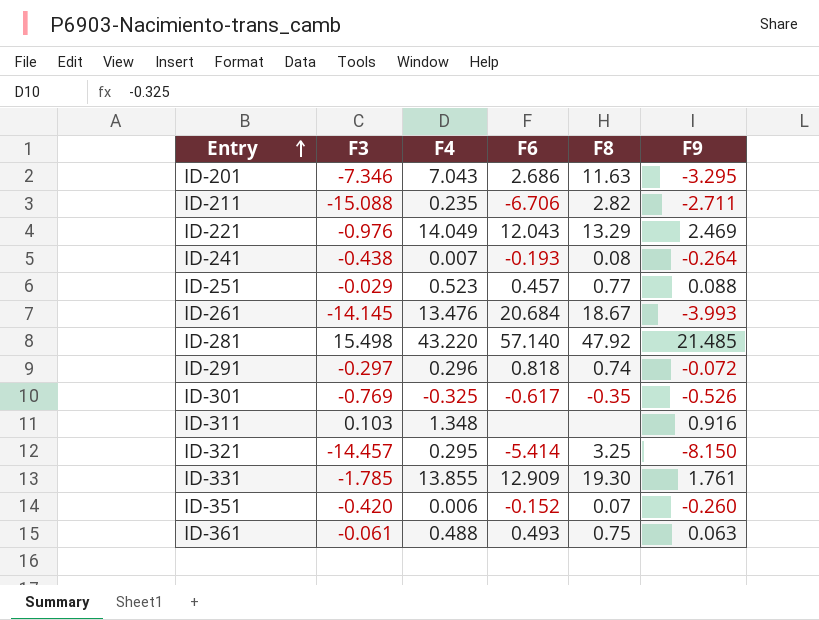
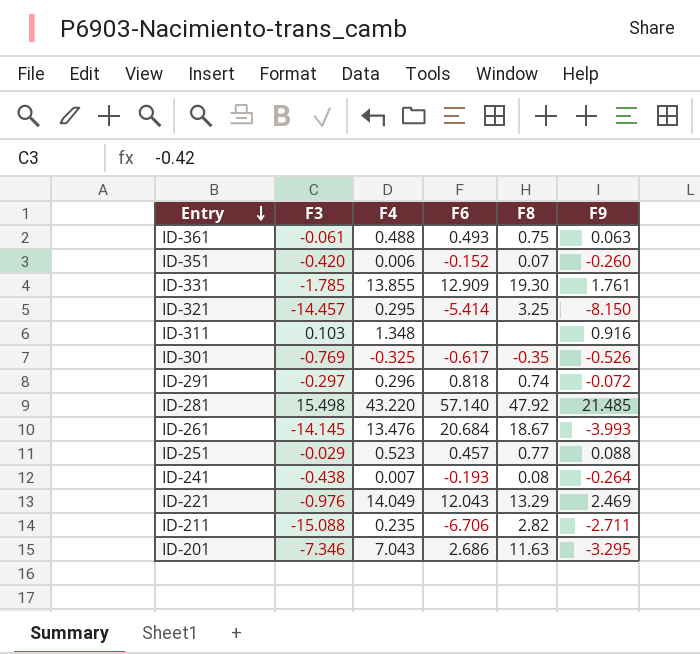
row order: Entry ascending -> Entry descending

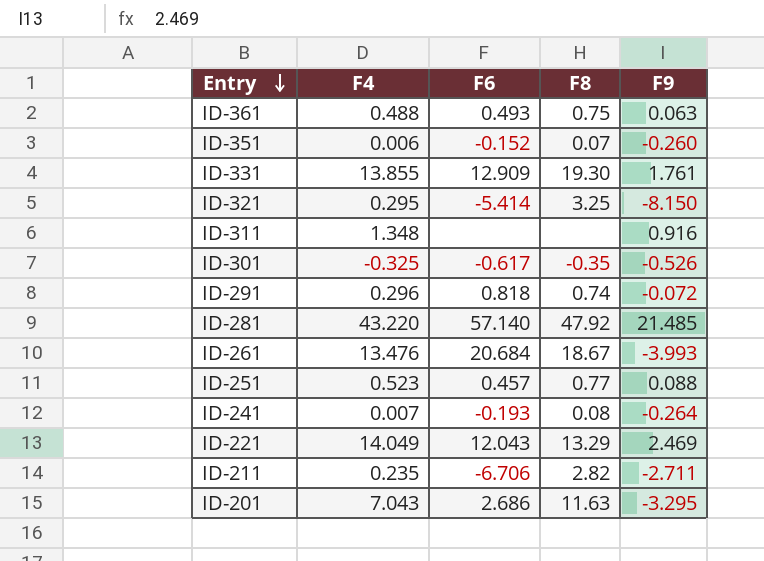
column F3 | position: 2 -> none

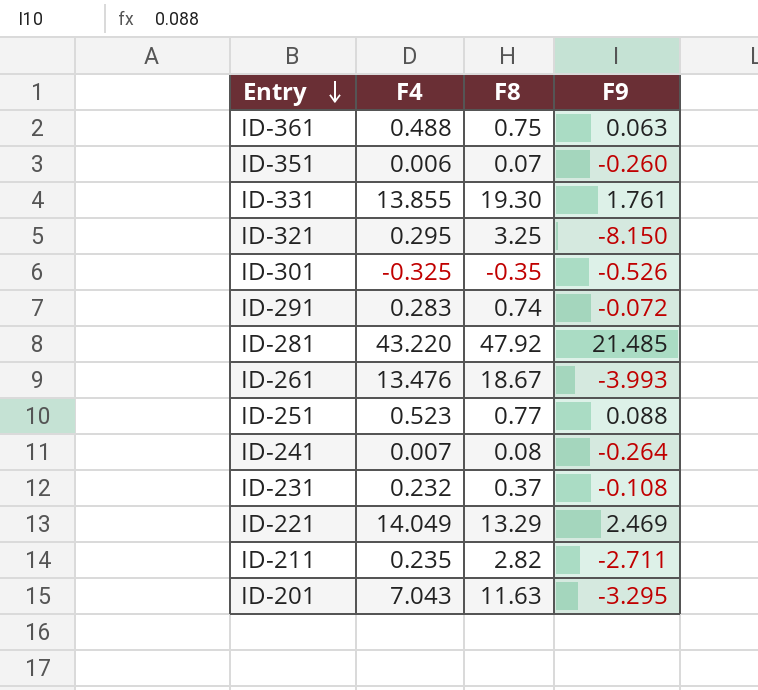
column F6 | position: 3 -> none
row ID-311: 1.348 | none | none | 0.916 -> none
ID-291 | F4: 0.296 -> 0.283
row ID-231: none -> 0.232 | 0.37 | -0.108

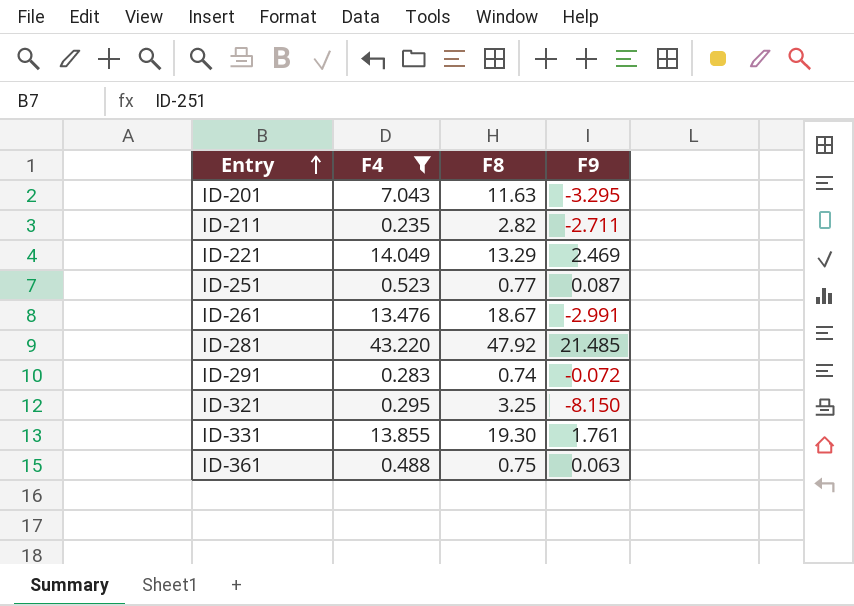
filter: none -> F4 >= 0.235
row order: Entry descending -> Entry ascending
ID-251 | F9: 0.088 -> 0.087
ID-261 | F9: -3.993 -> -2.991

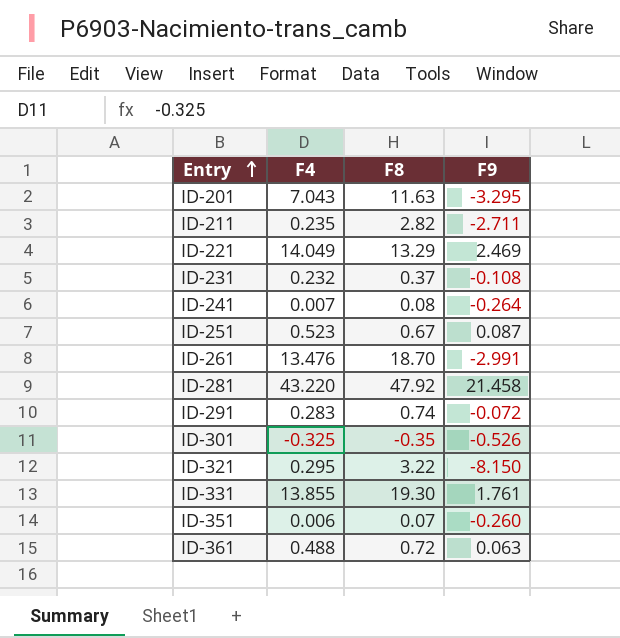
filter: F4 >= 0.235 -> none
ID-251 | F8: 0.77 -> 0.67
ID-261 | F8: 18.67 -> 18.70
ID-281 | F9: 21.485 -> 21.458
ID-321 | F8: 3.25 -> 3.22
ID-361 | F8: 0.75 -> 0.72

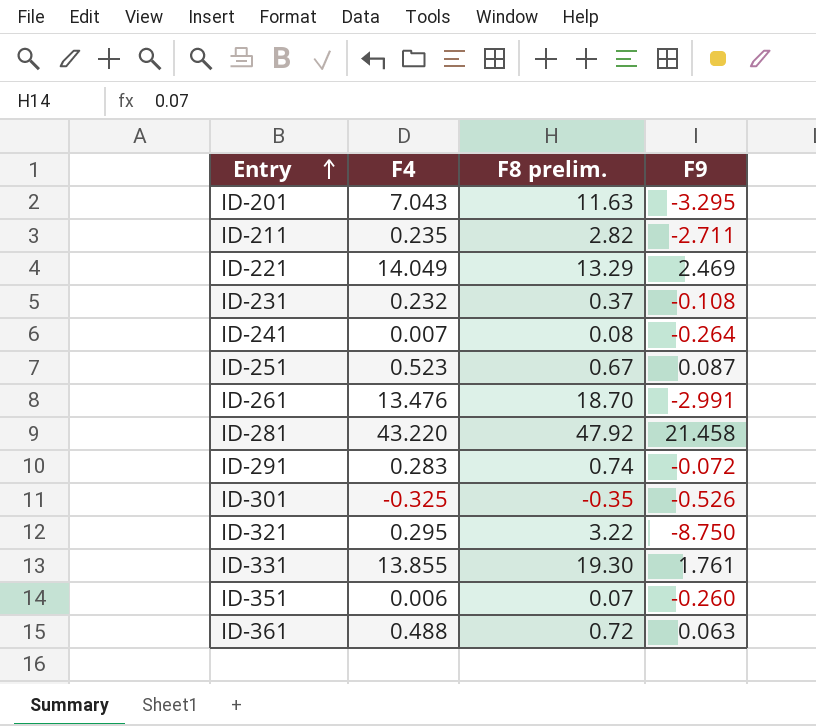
column name: F8 -> F8 prelim.
ID-321 | F9: -8.150 -> -8.750

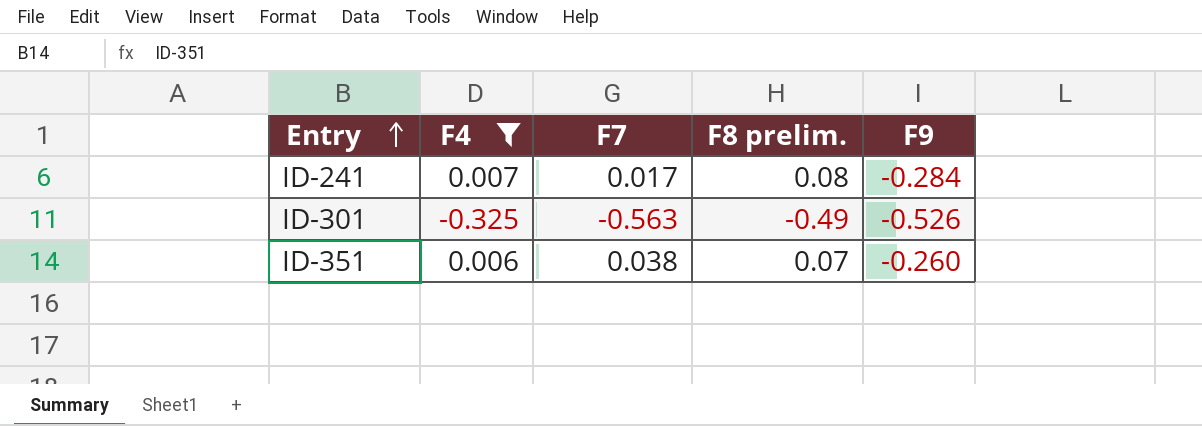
filter: none -> F4 <= 0.007
column F7 | position: none -> 3
ID-241 | F9: -0.264 -> -0.284
ID-301 | F8 prelim.: -0.35 -> -0.49

